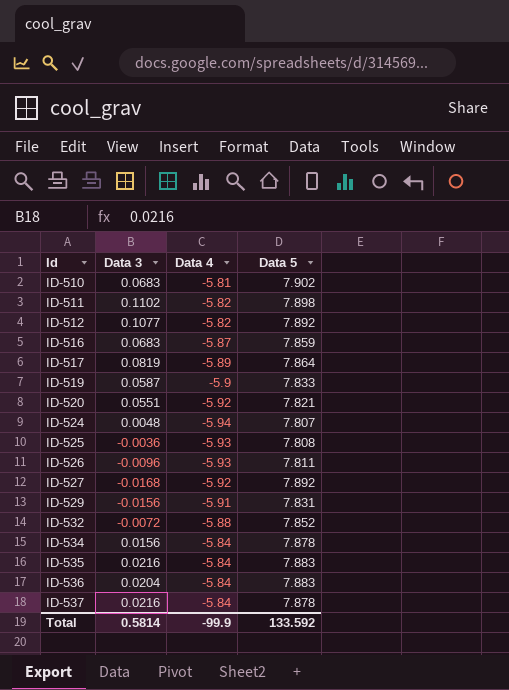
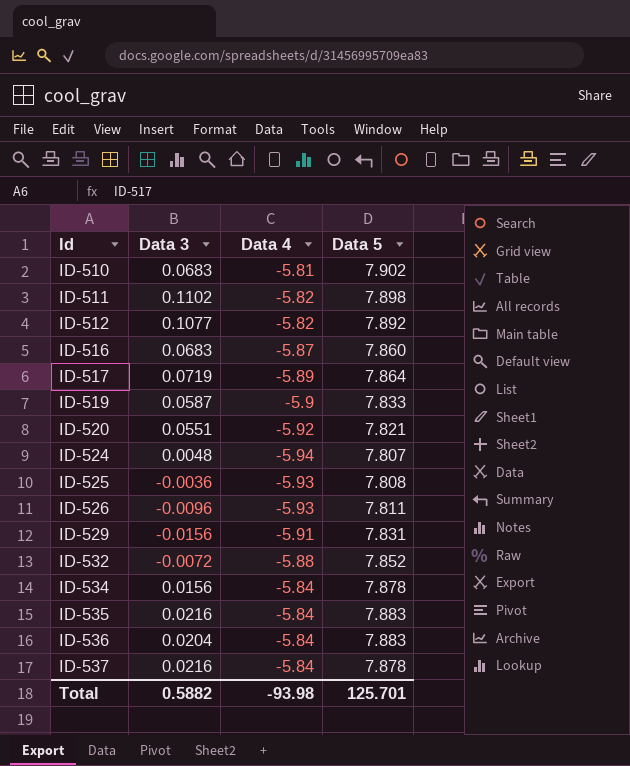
row ID-527: -0.0168 | -5.92 | 7.892 -> none
ID-516 | Data 5: 7.859 -> 7.860
ID-517 | Data 3: 0.0819 -> 0.0719
Total | Data 3: 0.5814 -> 0.5882
Total | Data 4: -99.9 -> -93.98
Total | Data 5: 133.592 -> 125.701

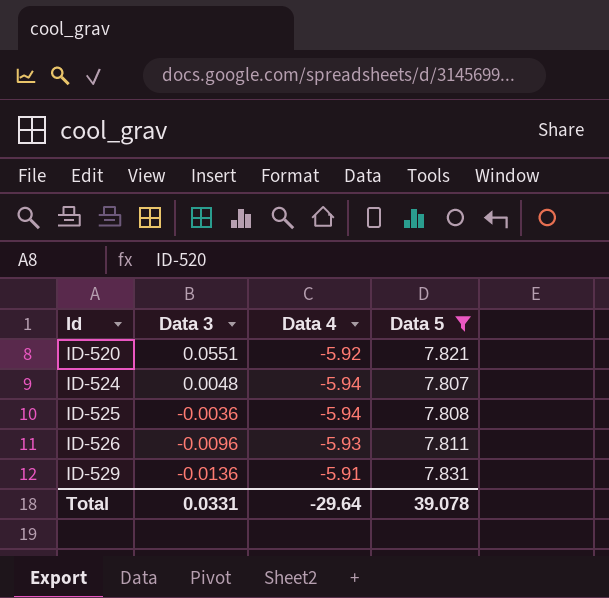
filter: none -> Data 5 <= 7.831
ID-525 | Data 4: -5.93 -> -5.94
ID-529 | Data 3: -0.0156 -> -0.0136
Total | Data 3: 0.5882 -> 0.0331
Total | Data 4: -93.98 -> -29.64
Total | Data 5: 125.701 -> 39.078

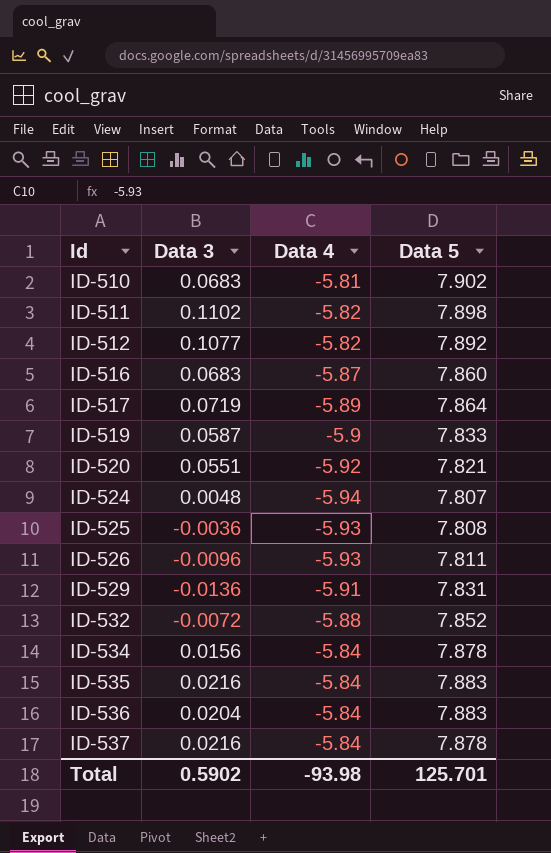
filter: Data 5 <= 7.831 -> none
ID-525 | Data 4: -5.94 -> -5.93
Total | Data 3: 0.0331 -> 0.5902
Total | Data 4: -29.64 -> -93.98
Total | Data 5: 39.078 -> 125.701

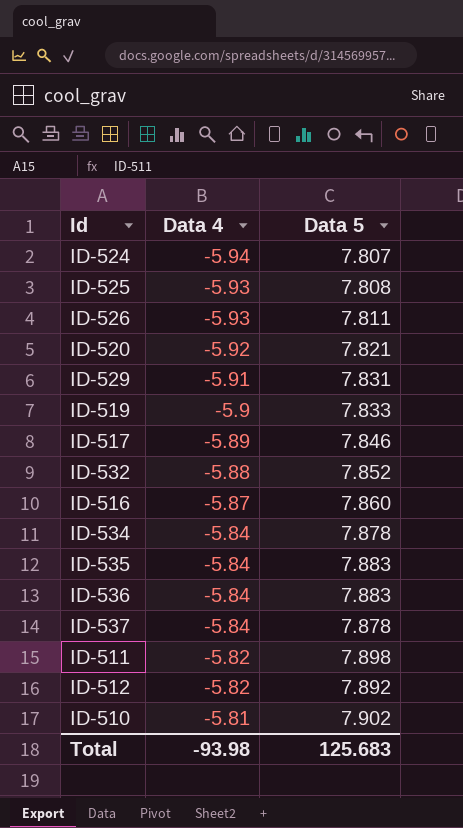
row order: Id ascending -> Data 4 ascending
column Data 3 | position: 2 -> none
ID-517 | Data 5: 7.864 -> 7.846
Total | Data 5: 125.701 -> 125.683

